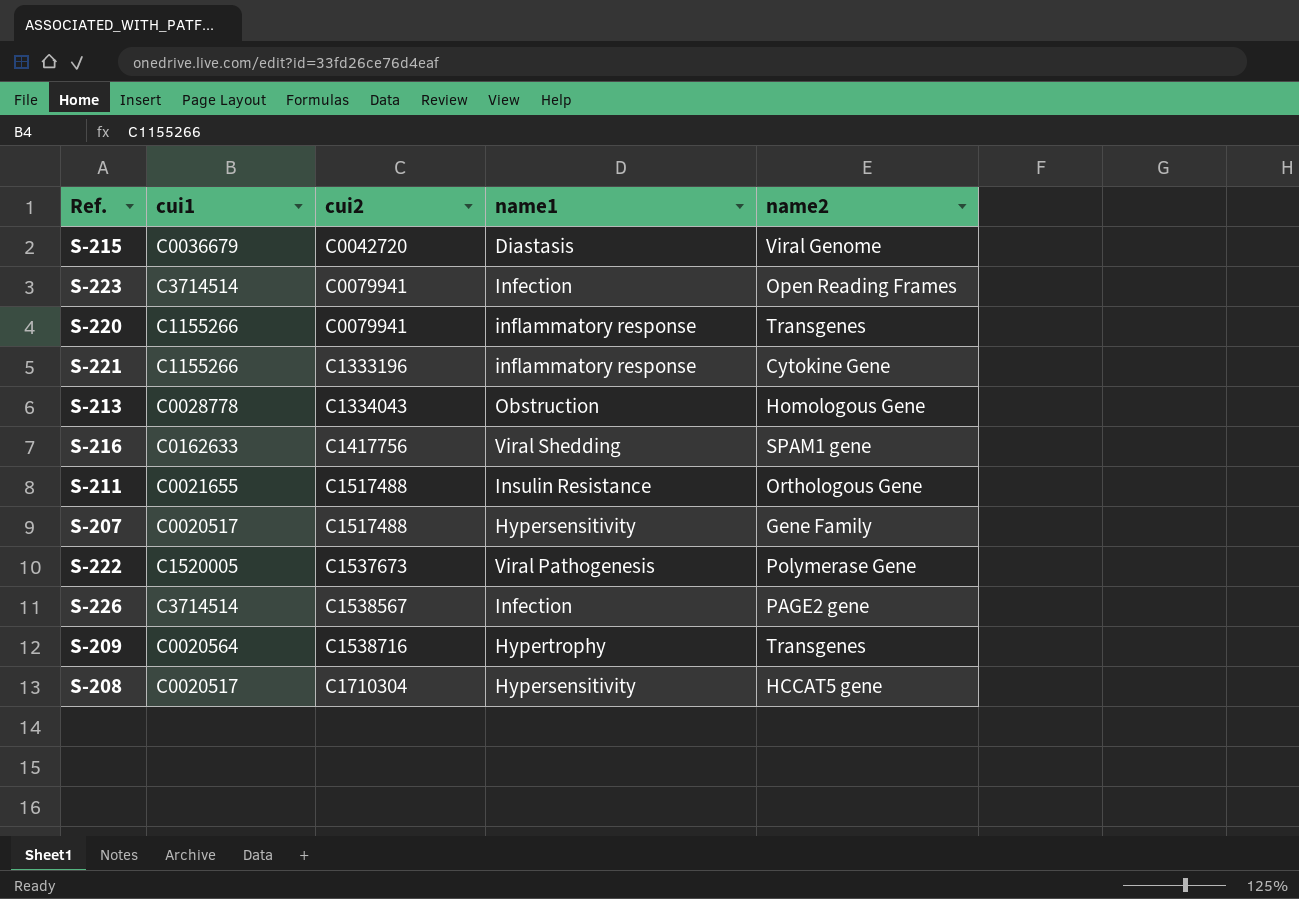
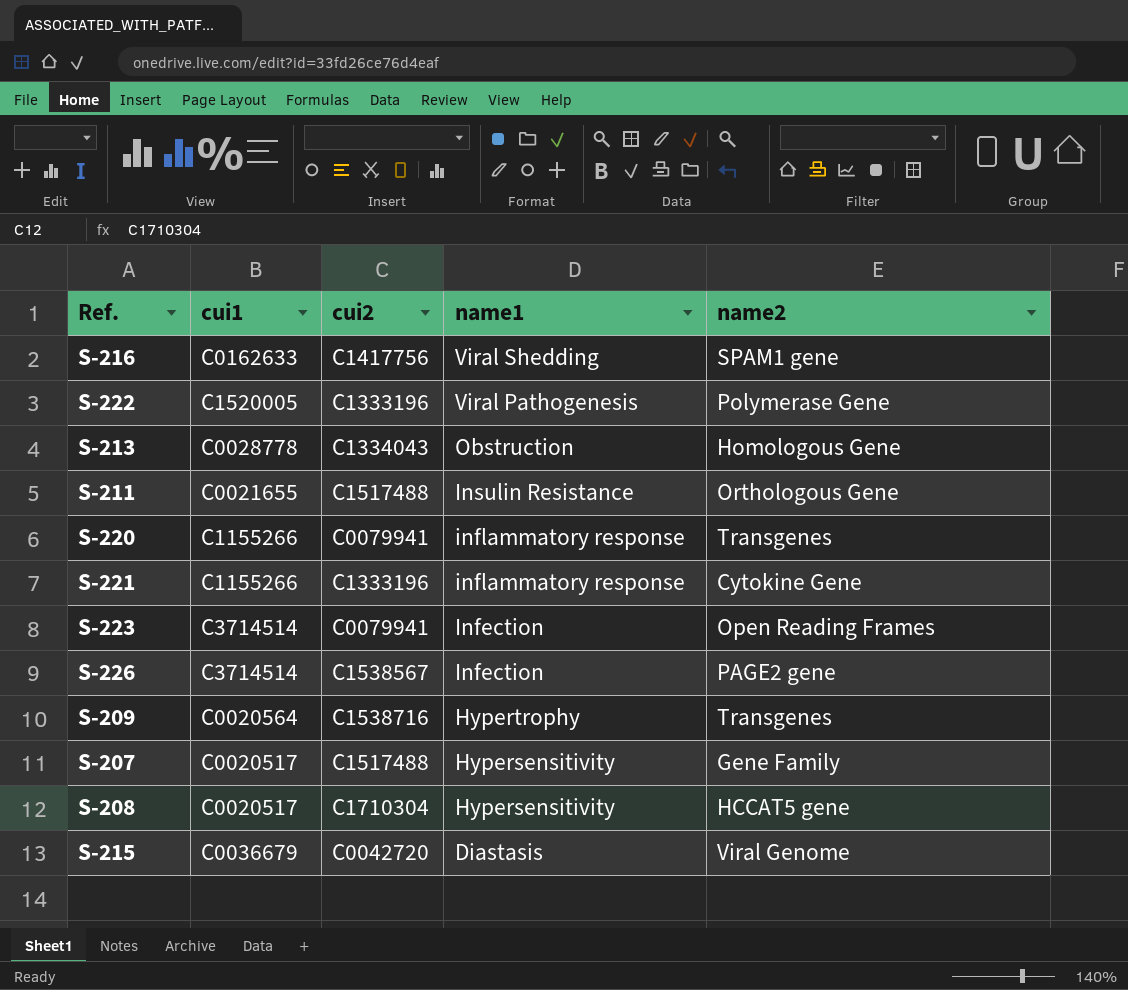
row order: cui2 ascending -> name1 descending
S-222 | cui2: C1537673 -> C1333196

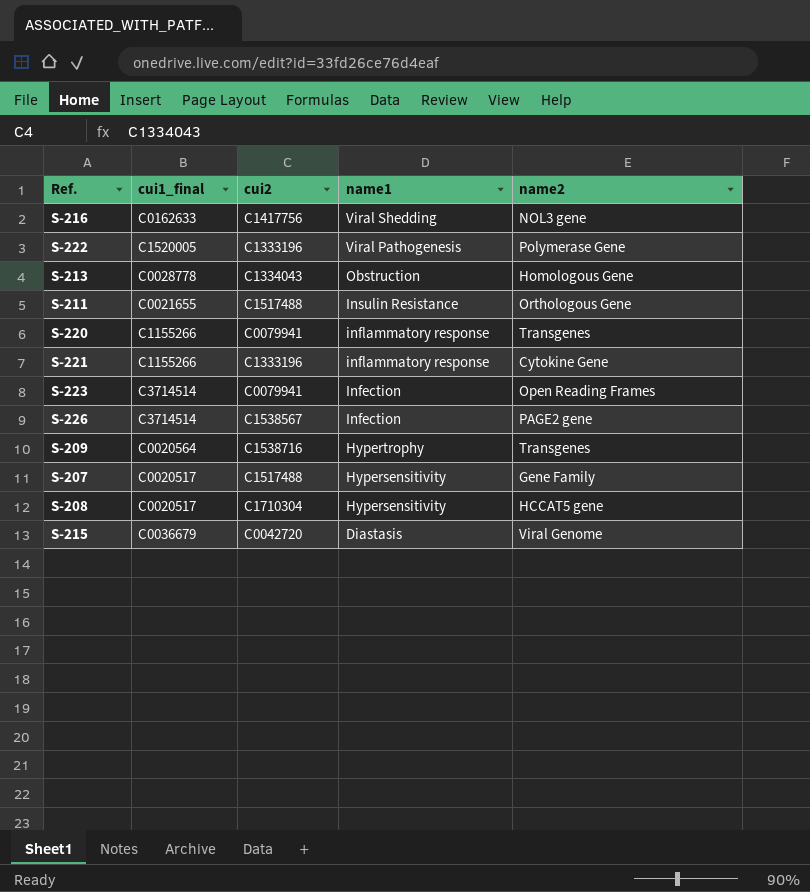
column name: cui1 -> cui1_final
S-216 | name2: SPAM1 gene -> NOL3 gene

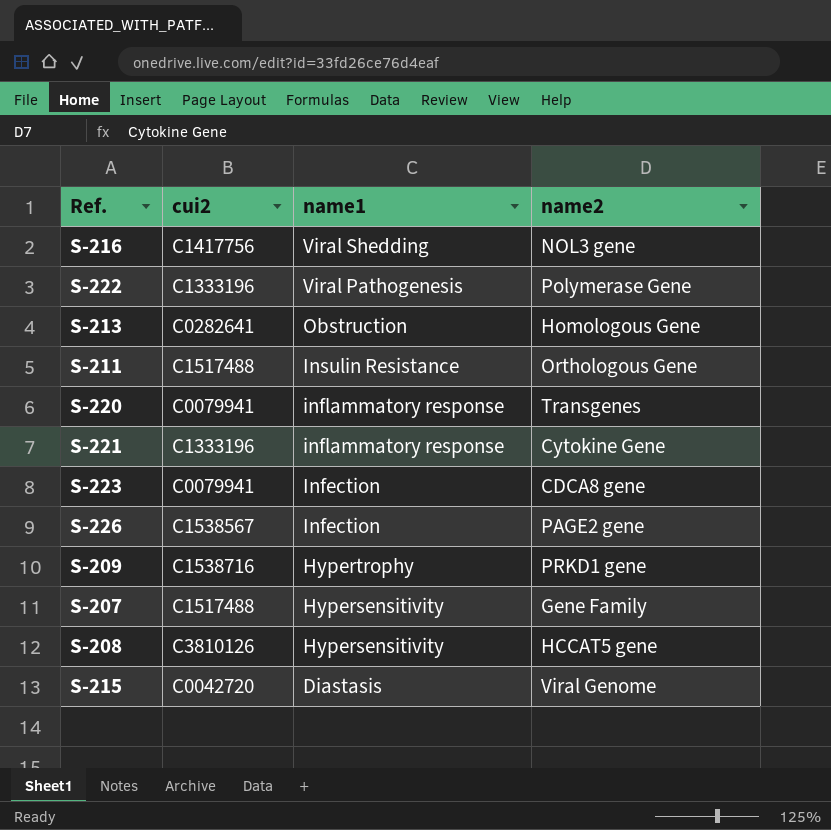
column cui1_final | position: 2 -> none
S-213 | cui2: C1334043 -> C0282641
S-223 | name2: Open Reading Frames -> CDCA8 gene
S-209 | name2: Transgenes -> PRKD1 gene
S-208 | cui2: C1710304 -> C3810126

